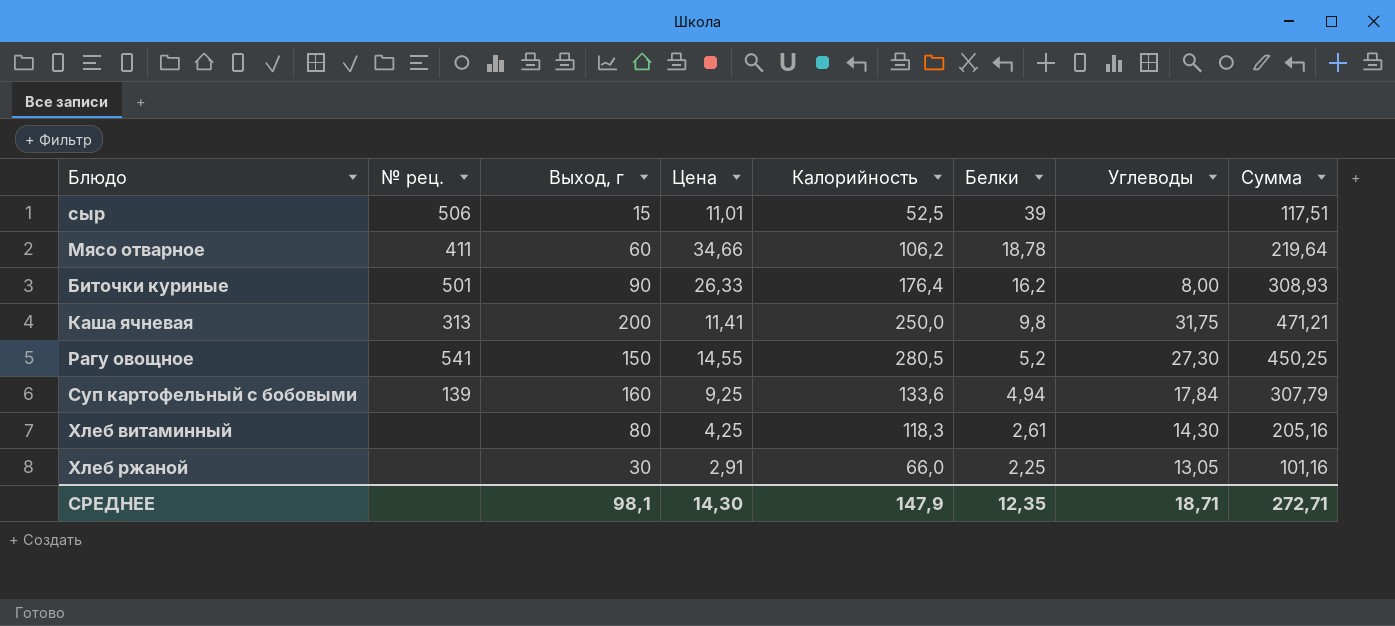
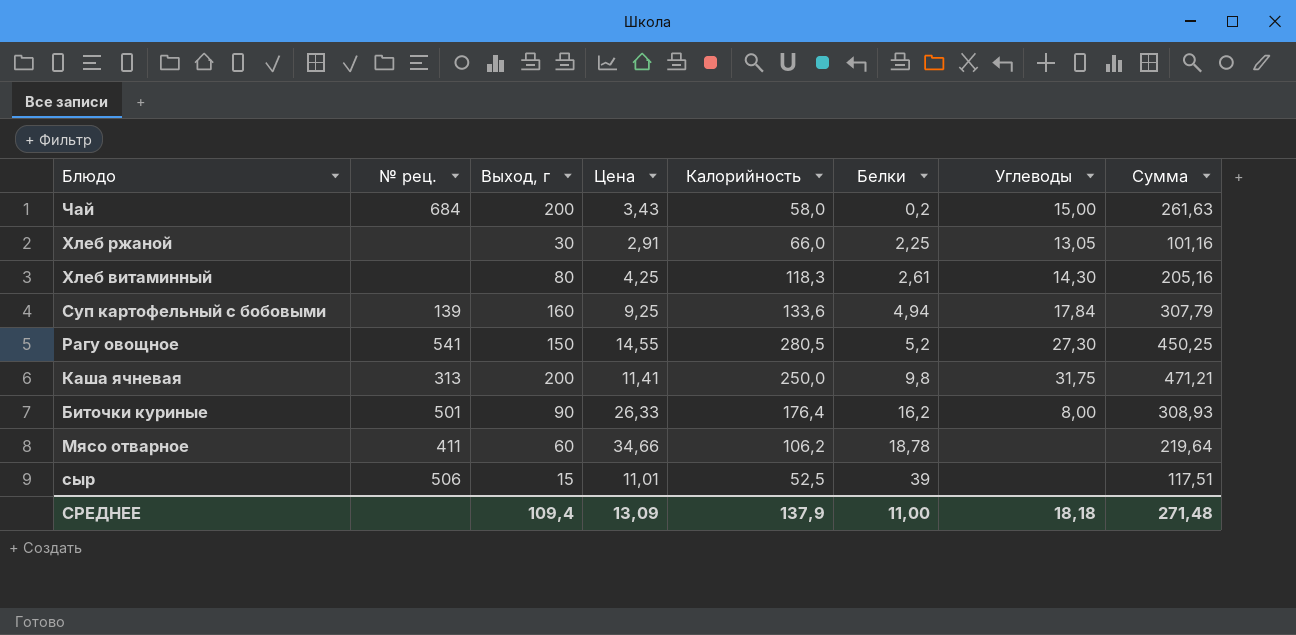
row order: Белки descending -> Белки ascending
row Чай: none -> 684 | 200 | 3,43 | 58,0 | 0,2 | 15,00 | 261,63
СРЕДНЕЕ | Выход, г: 98,1 -> 109,4
СРЕДНЕЕ | Цена: 14,30 -> 13,09
СРЕДНЕЕ | Калорийность: 147,9 -> 137,9
СРЕДНЕЕ | Белки: 12,35 -> 11,00
СРЕДНЕЕ | Углеводы: 18,71 -> 18,18
СРЕДНЕЕ | Сумма: 272,71 -> 271,48

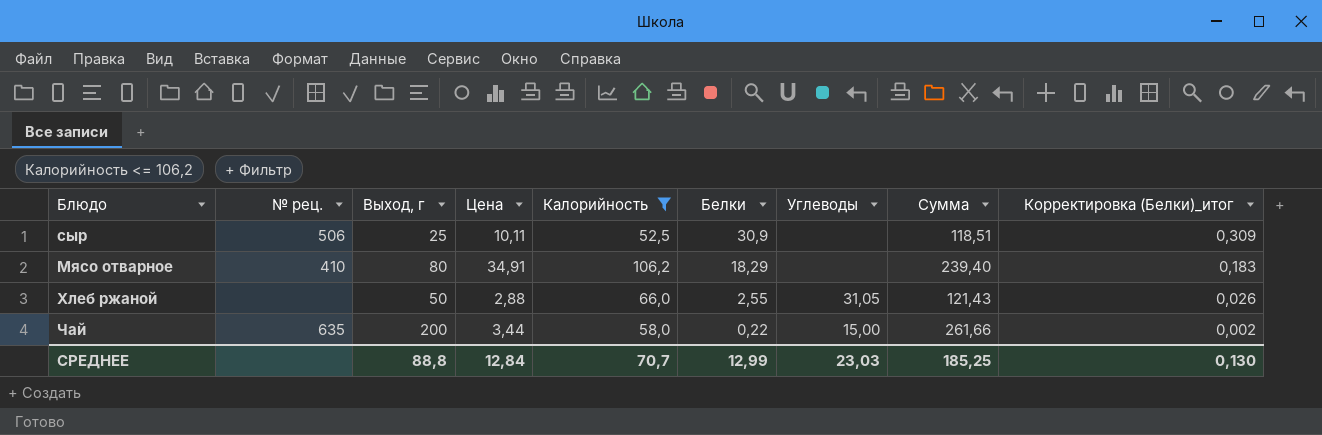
filter: none -> Калорийность <= 106,2
row order: Белки ascending -> Белки descending
column Корректировка (Белки)_итог | formula: none -> [Белки] * 0,01
сыр | Выход, г: 15 -> 25
сыр | Цена: 11,01 -> 10,11
сыр | Белки: 39 -> 30,9
сыр | Сумма: 117,51 -> 118,51
Мясо отварное | № рец.: 411 -> 410
Мясо отварное | Выход, г: 60 -> 80
Мясо отварное | Цена: 34,66 -> 34,91
Мясо отварное | Белки: 18,78 -> 18,29
Мясо отварное | Сумма: 219,64 -> 239,40
Хлеб ржаной | Выход, г: 30 -> 50
Хлеб ржаной | Цена: 2,91 -> 2,88
Хлеб ржаной | Белки: 2,25 -> 2,55
Хлеб ржаной | Углеводы: 13,05 -> 31,05
Хлеб ржаной | Сумма: 101,16 -> 121,43
Чай | № рец.: 684 -> 635
Чай | Цена: 3,43 -> 3,44
Чай | Белки: 0,2 -> 0,22
Чай | Сумма: 261,63 -> 261,66
СРЕДНЕЕ | Выход, г: 109,4 -> 88,8
СРЕДНЕЕ | Цена: 13,09 -> 12,84
СРЕДНЕЕ | Калорийность: 137,9 -> 70,7
СРЕДНЕЕ | Белки: 11,00 -> 12,99
СРЕДНЕЕ | Углеводы: 18,18 -> 23,03
СРЕДНЕЕ | Сумма: 271,48 -> 185,25

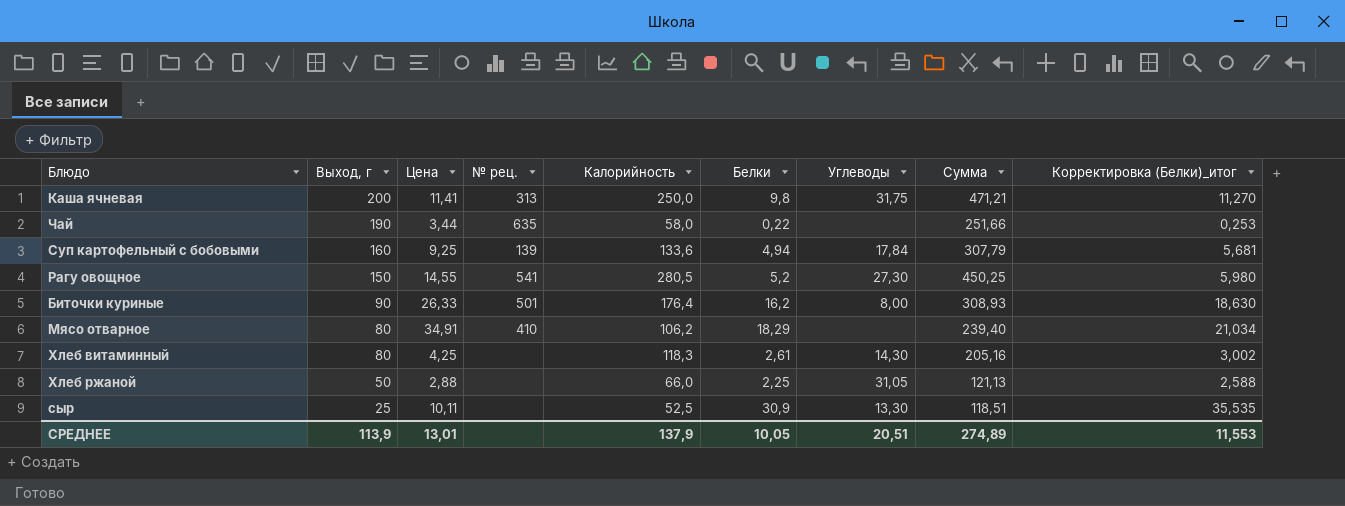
filter: Калорийность <= 106,2 -> none
row order: Белки descending -> Выход, г descending
column № рец. | position: 2 -> 4
column Корректировка (Белки)_итог | formula: [Белки] * 0,01 -> [Белки] * 1,15
Чай | Выход, г: 200 -> 190
Чай | Углеводы: 15,00 -> none
Чай | Сумма: 261,66 -> 251,66
Хлеб ржаной | Белки: 2,55 -> 2,25
Хлеб ржаной | Сумма: 121,43 -> 121,13
сыр | № рец.: 506 -> none
сыр | Углеводы: none -> 13,30
СРЕДНЕЕ | Выход, г: 88,8 -> 113,9
СРЕДНЕЕ | Цена: 12,84 -> 13,01
СРЕДНЕЕ | Калорийность: 70,7 -> 137,9
СРЕДНЕЕ | Белки: 12,99 -> 10,05
СРЕДНЕЕ | Углеводы: 23,03 -> 20,51
СРЕДНЕЕ | Сумма: 185,25 -> 274,89
СРЕДНЕЕ | Корректировка (Белки)_итог: 0,130 -> 11,553

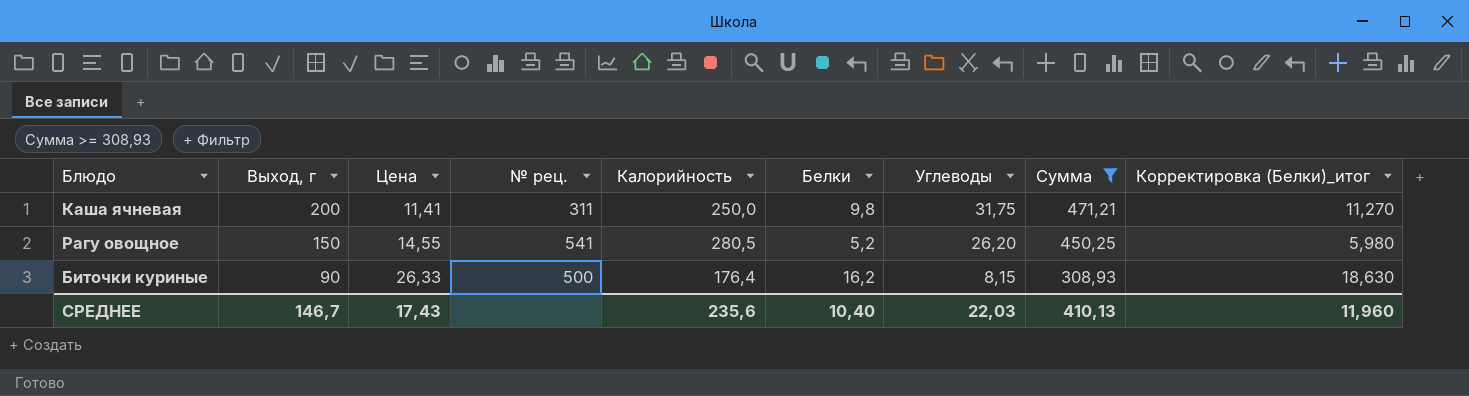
filter: none -> Сумма >= 308,93
Каша ячневая | № рец.: 313 -> 311
Рагу овощное | Углеводы: 27,30 -> 26,20
Биточки куриные | № рец.: 501 -> 500
Биточки куриные | Углеводы: 8,00 -> 8,15
СРЕДНЕЕ | Выход, г: 113,9 -> 146,7
СРЕДНЕЕ | Цена: 13,01 -> 17,43
СРЕДНЕЕ | Калорийность: 137,9 -> 235,6
СРЕДНЕЕ | Белки: 10,05 -> 10,40
СРЕДНЕЕ | Углеводы: 20,51 -> 22,03
СРЕДНЕЕ | Сумма: 274,89 -> 410,13
СРЕДНЕЕ | Корректировка (Белки)_итог: 11,553 -> 11,960

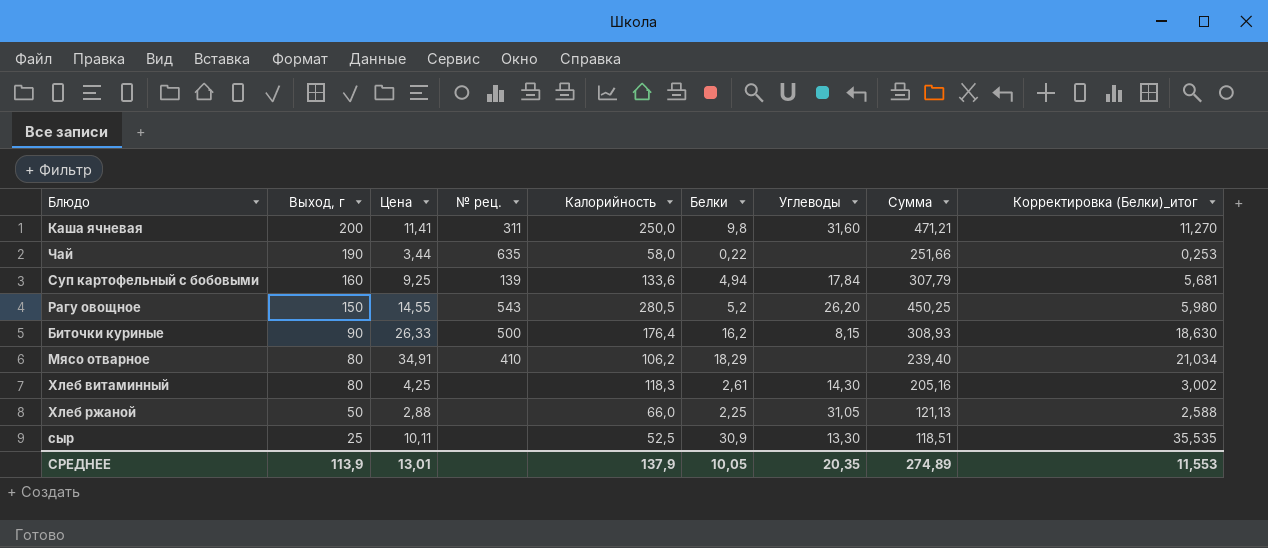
filter: Сумма >= 308,93 -> none
Каша ячневая | Углеводы: 31,75 -> 31,60
Рагу овощное | № рец.: 541 -> 543
СРЕДНЕЕ | Выход, г: 146,7 -> 113,9
СРЕДНЕЕ | Цена: 17,43 -> 13,01
СРЕДНЕЕ | Калорийность: 235,6 -> 137,9
СРЕДНЕЕ | Белки: 10,40 -> 10,05
СРЕДНЕЕ | Углеводы: 22,03 -> 20,35
СРЕДНЕЕ | Сумма: 410,13 -> 274,89
СРЕДНЕЕ | Корректировка (Белки)_итог: 11,960 -> 11,553

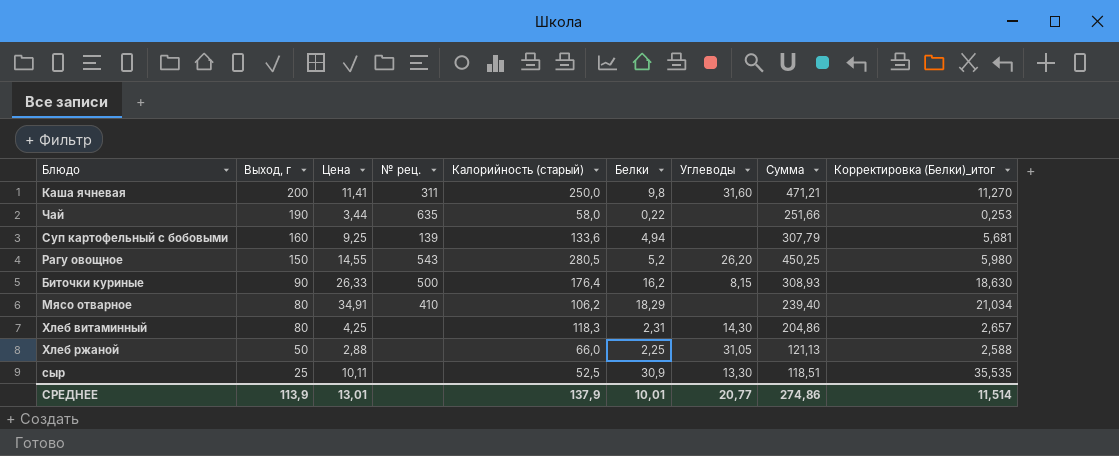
column name: Калорийность -> Калорийность (старый)
Суп картофельный с бобовыми | Углеводы: 17,84 -> none
Хлеб витаминный | Белки: 2,61 -> 2,31
Хлеб витаминный | Сумма: 205,16 -> 204,86
Хлеб витаминный | Корректировка (Белки)_итог: 3,002 -> 2,657
СРЕДНЕЕ | Белки: 10,05 -> 10,01
СРЕДНЕЕ | Углеводы: 20,35 -> 20,77
СРЕДНЕЕ | Сумма: 274,89 -> 274,86
СРЕДНЕЕ | Корректировка (Белки)_итог: 11,553 -> 11,514

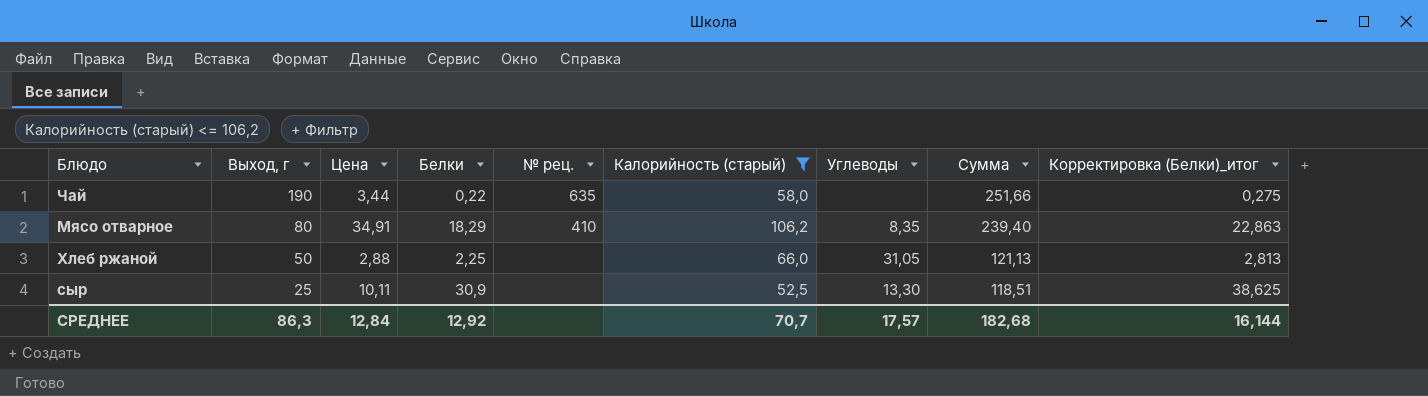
filter: none -> Калорийность (старый) <= 106,2
column Белки | position: 6 -> 4
column Корректировка (Белки)_итог | formula: [Белки] * 1,15 -> [Белки] * 1,25
Мясо отварное | Углеводы: none -> 8,35
СРЕДНЕЕ | Выход, г: 113,9 -> 86,3
СРЕДНЕЕ | Цена: 13,01 -> 12,84
СРЕДНЕЕ | Белки: 10,01 -> 12,92
СРЕДНЕЕ | Калорийность (старый): 137,9 -> 70,7
СРЕДНЕЕ | Углеводы: 20,77 -> 17,57
СРЕДНЕЕ | Сумма: 274,86 -> 182,68
СРЕДНЕЕ | Корректировка (Белки)_итог: 11,514 -> 16,144

